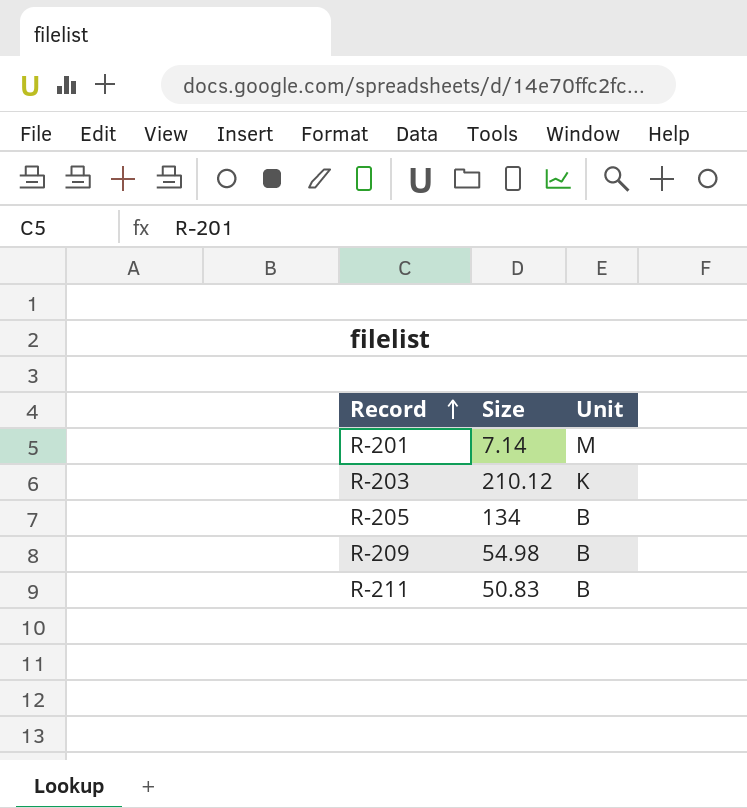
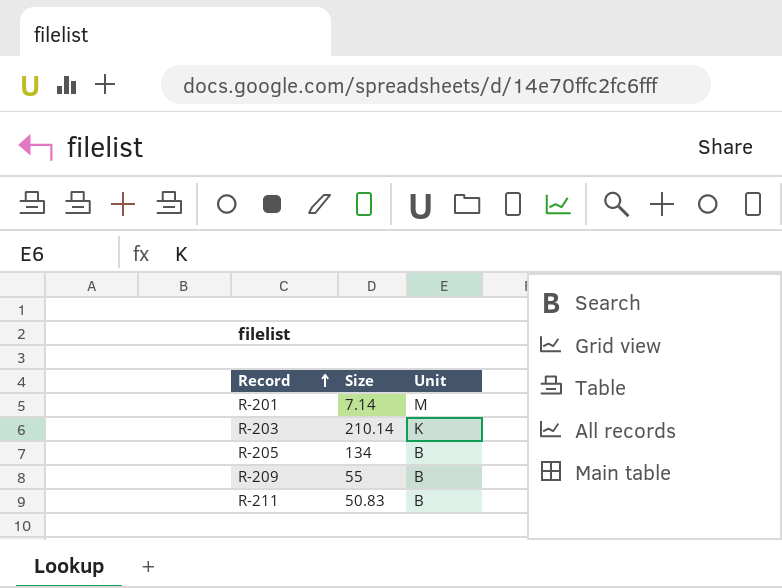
R-203 | Size: 210.12 -> 210.14
R-209 | Size: 54.98 -> 55

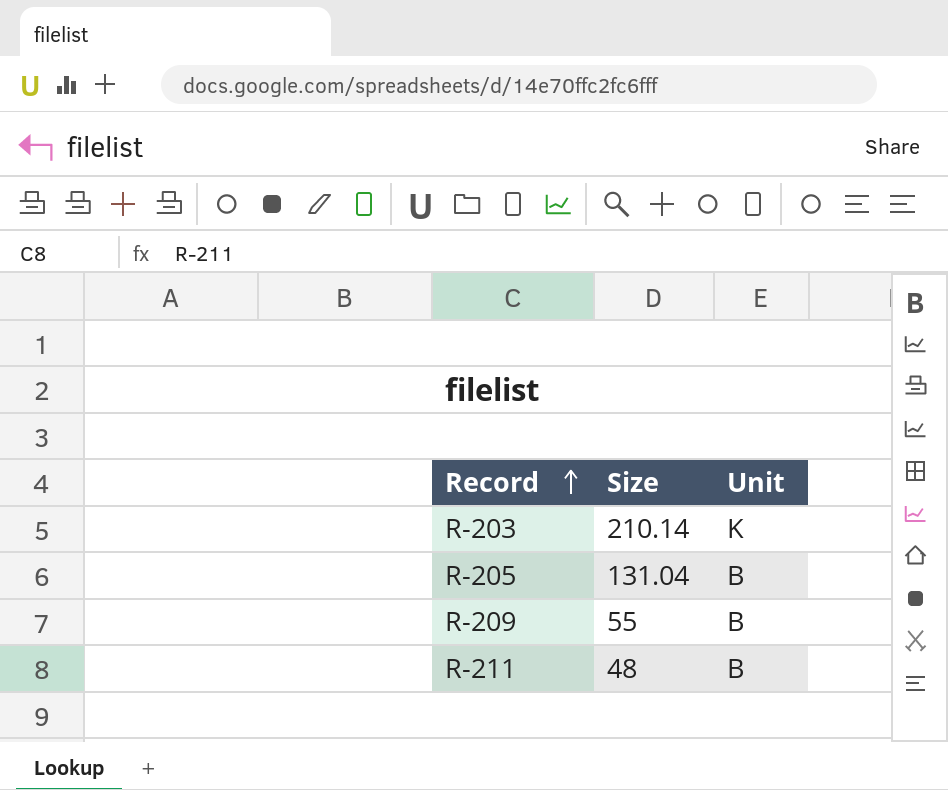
row R-201: 7.14 | M -> none
R-205 | Size: 134 -> 131.04
R-211 | Size: 50.83 -> 48

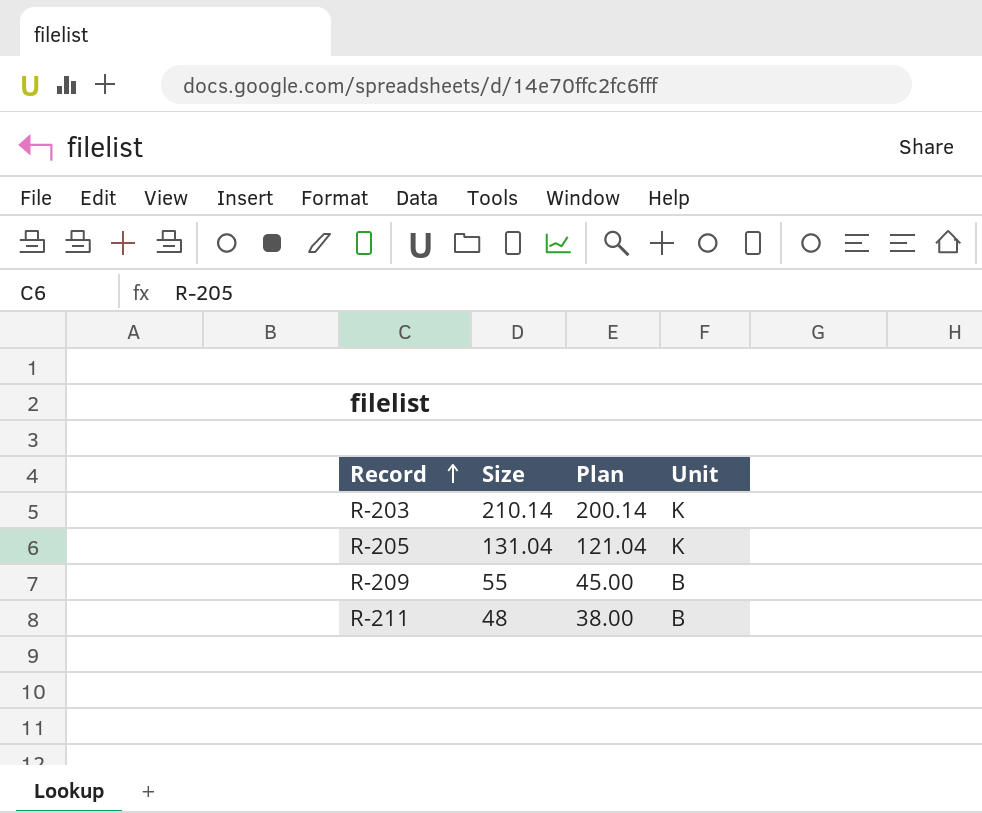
column Plan | formula: none -> [Size] - 10
R-205 | Unit: B -> K

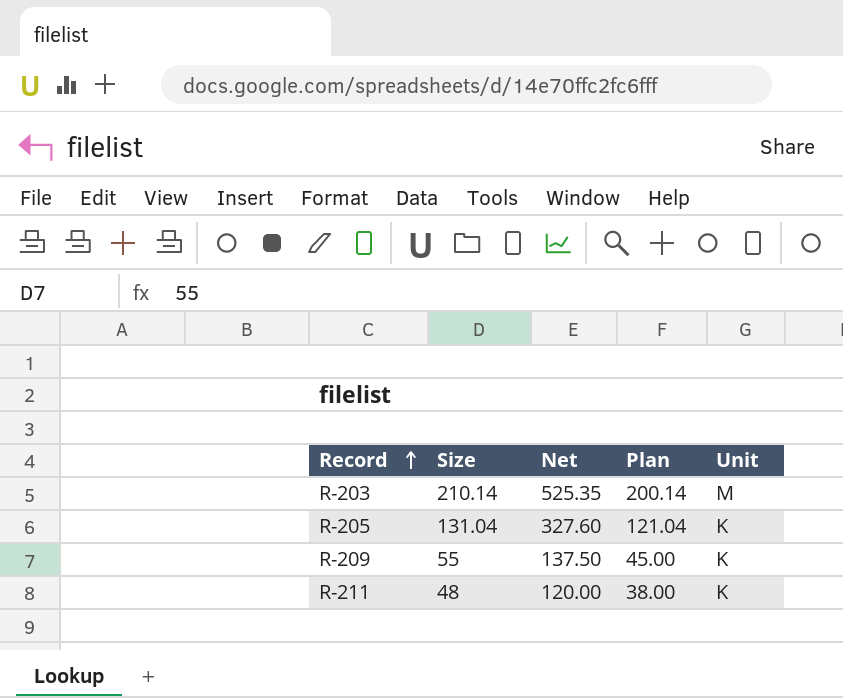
column Net | formula: none -> [Size] * 2.5
R-203 | Unit: K -> M
R-209 | Unit: B -> K
R-211 | Unit: B -> K

